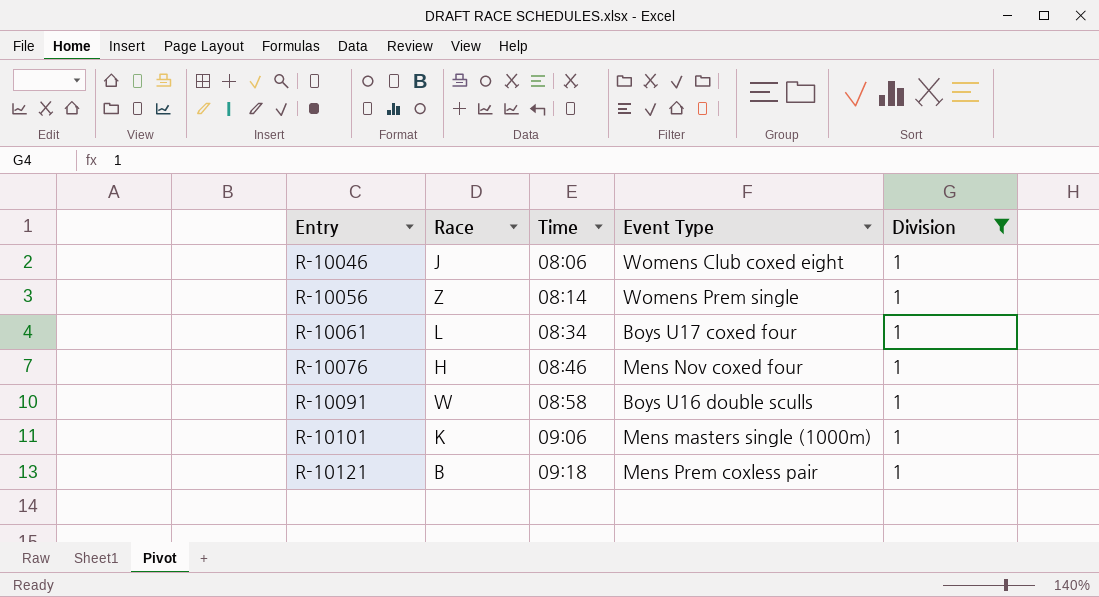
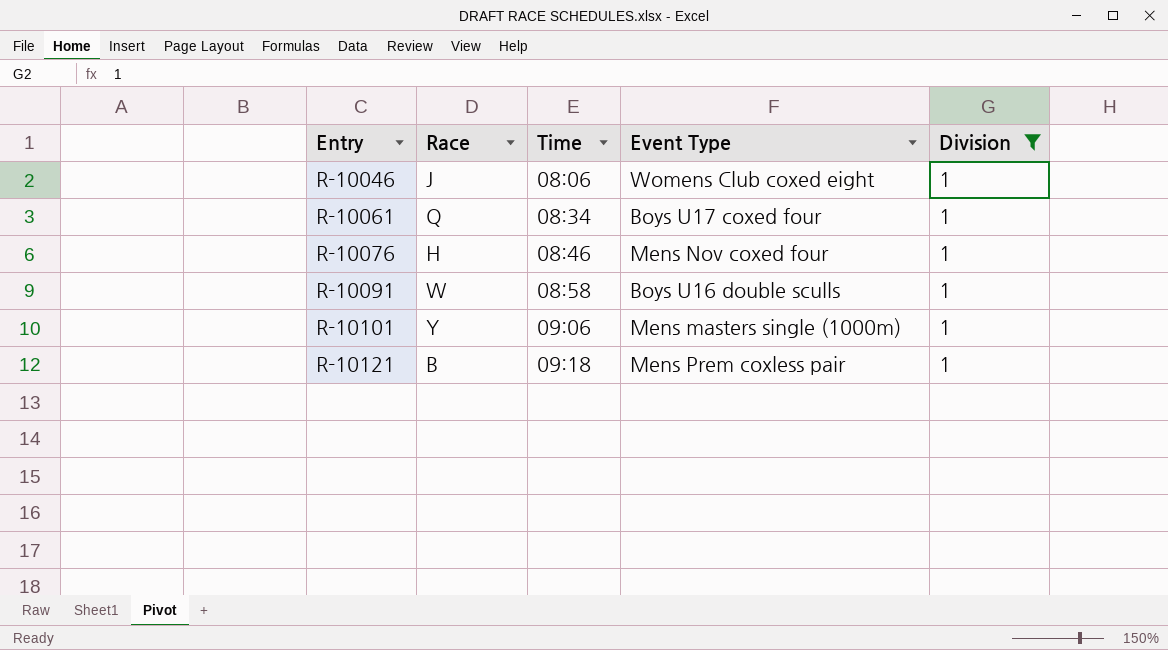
row R-10056: Z | 08:14 | Womens Prem single | 1 -> none
R-10061 | Race: L -> Q
R-10101 | Race: K -> Y

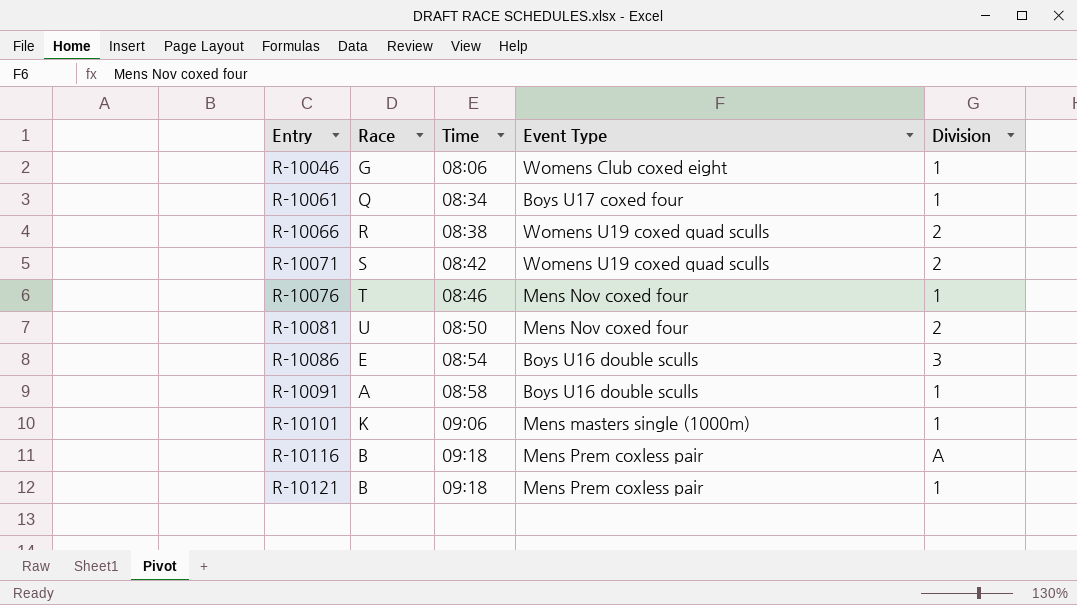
filter: Division = 1 -> none
R-10046 | Race: J -> G
R-10076 | Race: H -> T
R-10091 | Race: W -> A
R-10101 | Race: Y -> K

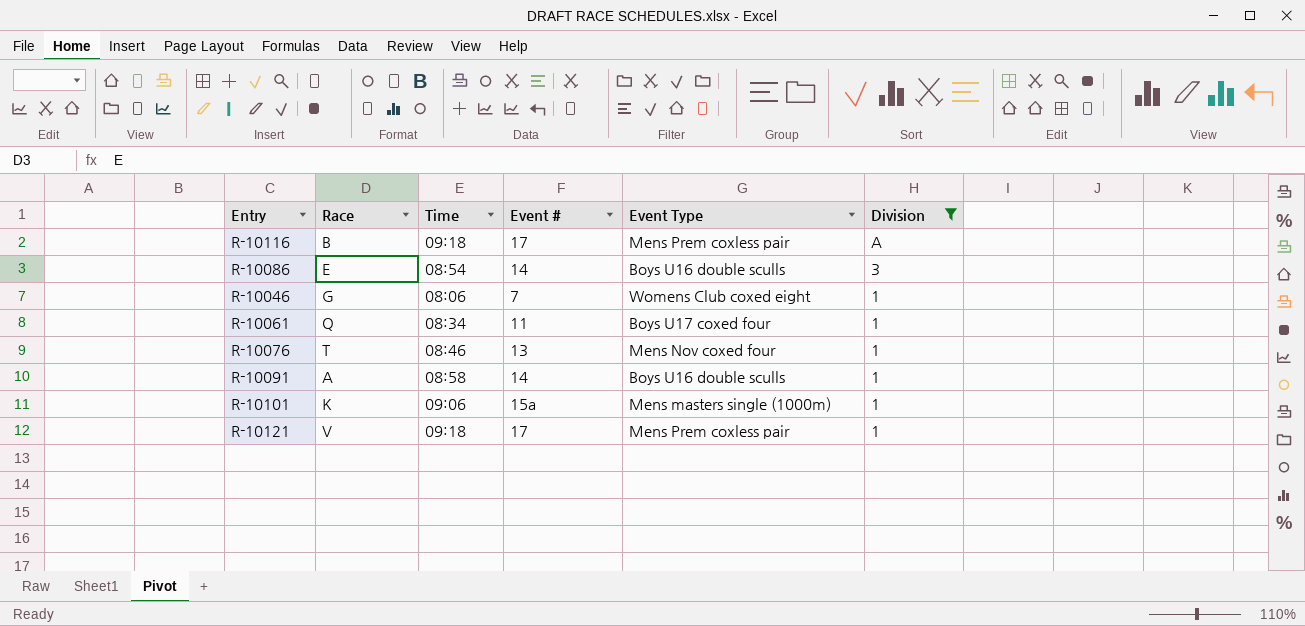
filter: none -> Division != 2
row order: Entry ascending -> Division descending
column Event # | position: none -> 4
R-10121 | Race: B -> V

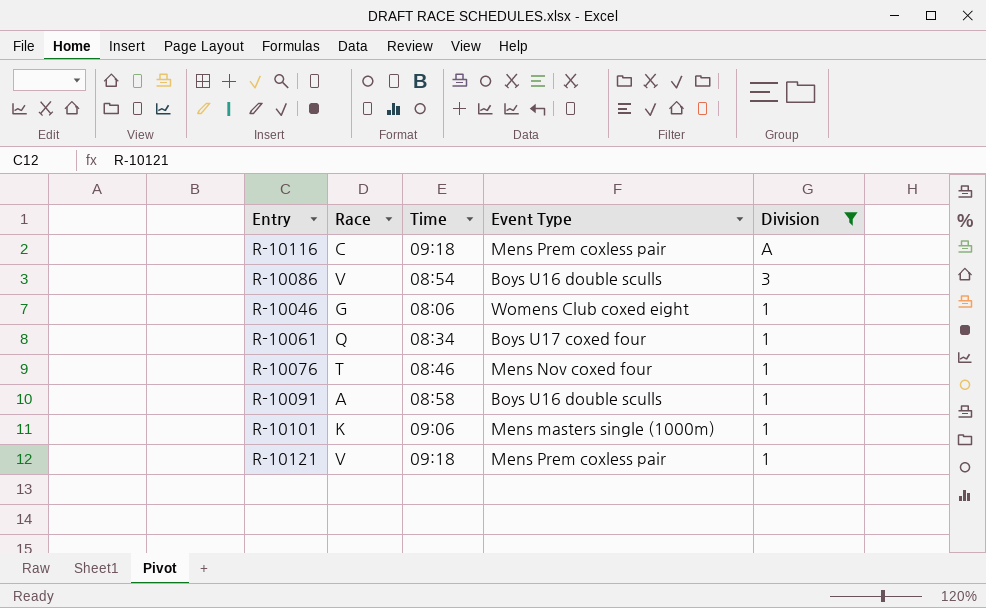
column Event # | position: 4 -> none
R-10116 | Race: B -> C
R-10086 | Race: E -> V

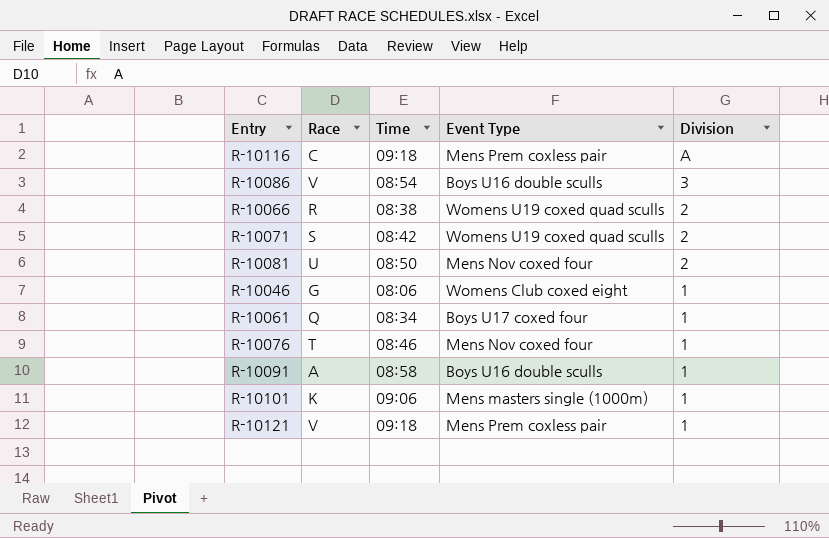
filter: Division != 2 -> none

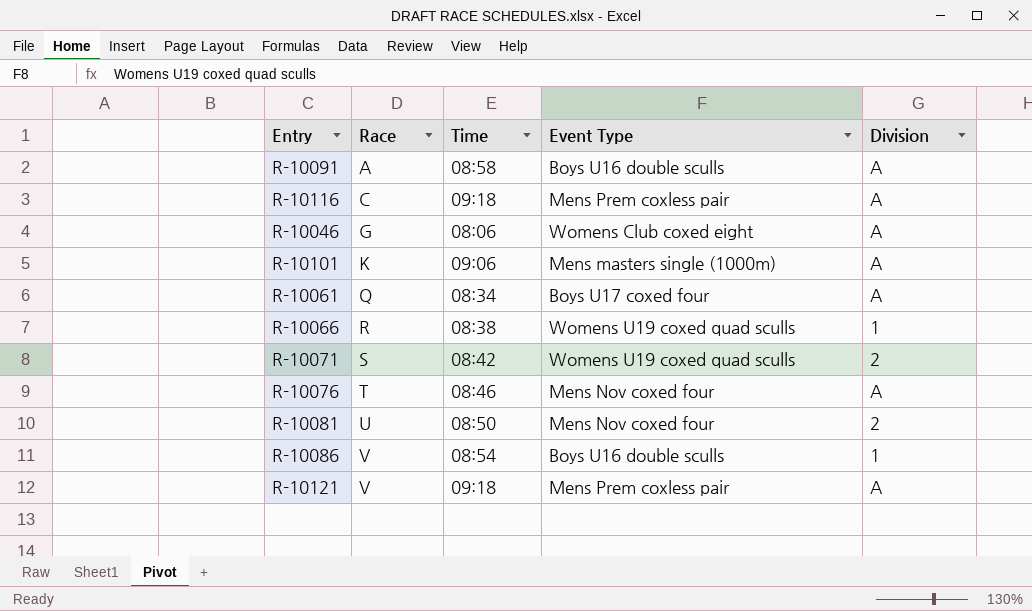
row order: Division descending -> Race ascending
R-10091 | Division: 1 -> A
R-10046 | Division: 1 -> A
R-10101 | Division: 1 -> A
R-10061 | Division: 1 -> A
R-10066 | Division: 2 -> 1
R-10076 | Division: 1 -> A
R-10086 | Division: 3 -> 1
R-10121 | Division: 1 -> A

